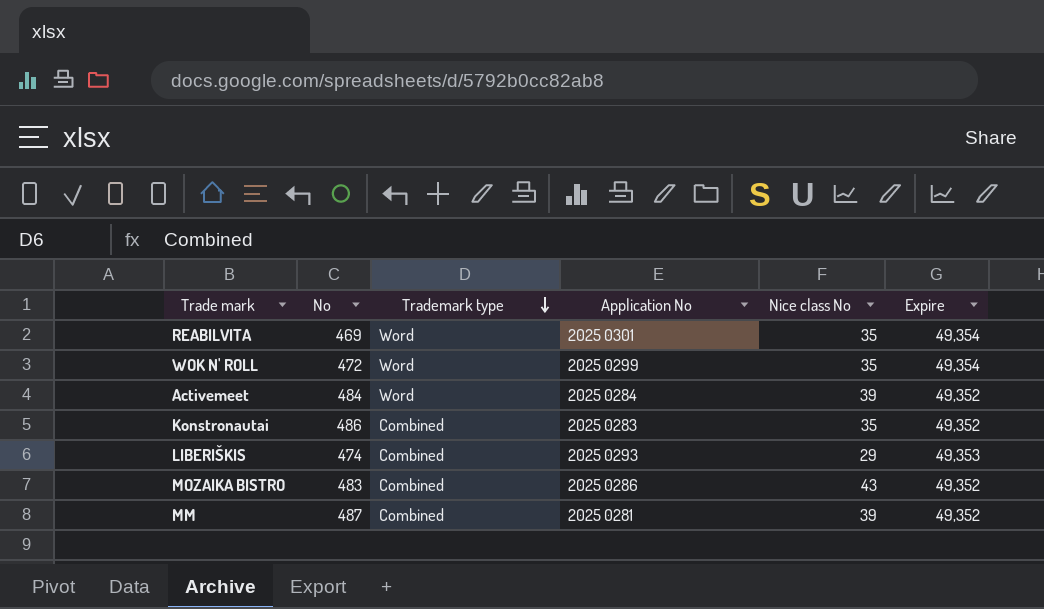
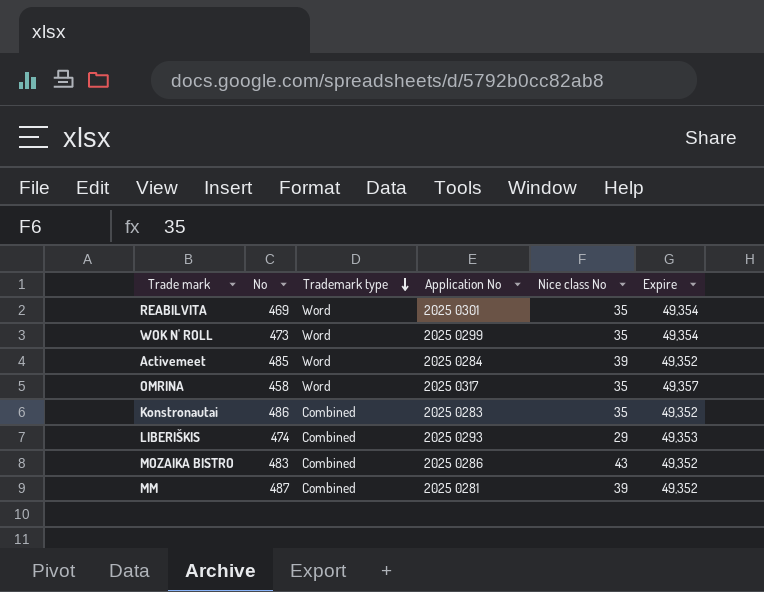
WOK N' ROLL | No: 472 -> 473
Activemeet | No: 484 -> 485
row OMRINA: none -> 458 | Word | 2025 0317 | 35 | 49,357

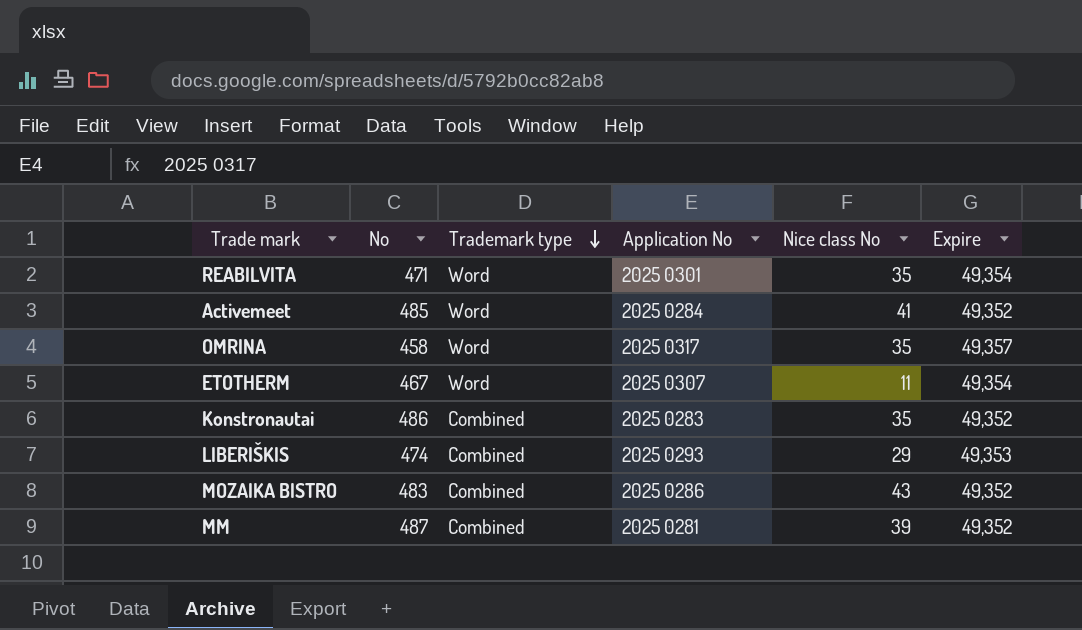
row WOK N' ROLL: 473 | Word | 2025 0299 | 35 | 49,354 -> none
REABILVITA | No: 469 -> 471
Activemeet | Nice class No: 39 -> 41
row ETOTHERM: none -> 467 | Word | 2025 0307 | 11 | 49,354

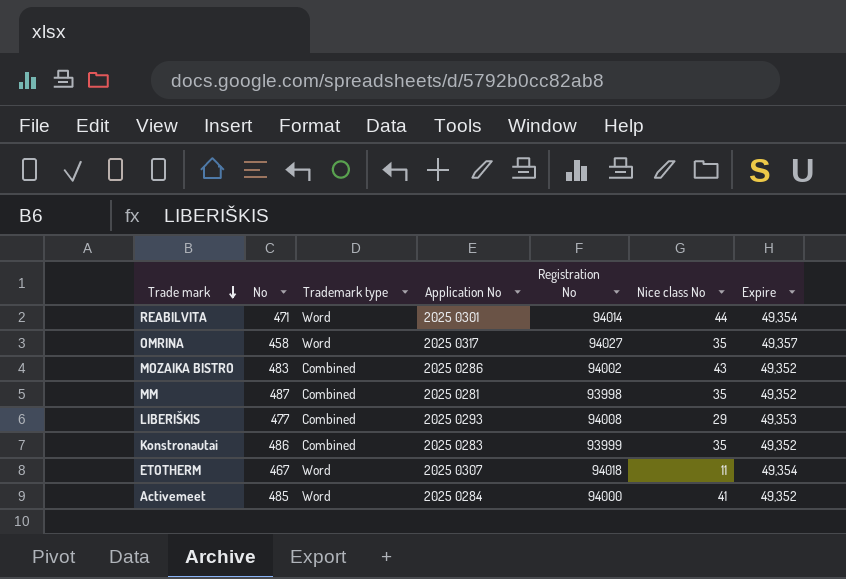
row order: Trademark type descending -> Trade mark descending
column Registration No | position: none -> 5
REABILVITA | Nice class No: 35 -> 44
MM | Nice class No: 39 -> 35
LIBERIŠKIS | No: 474 -> 477

